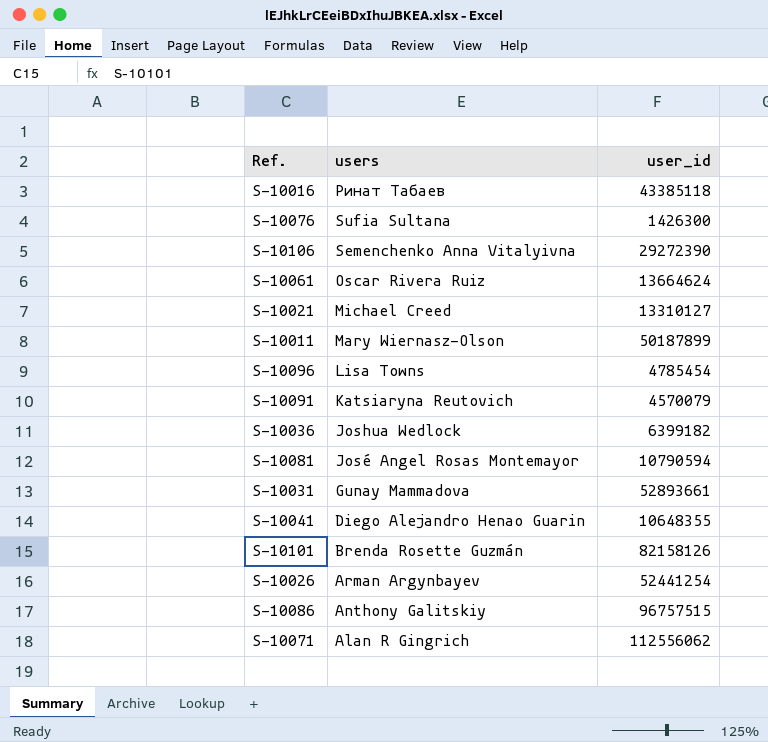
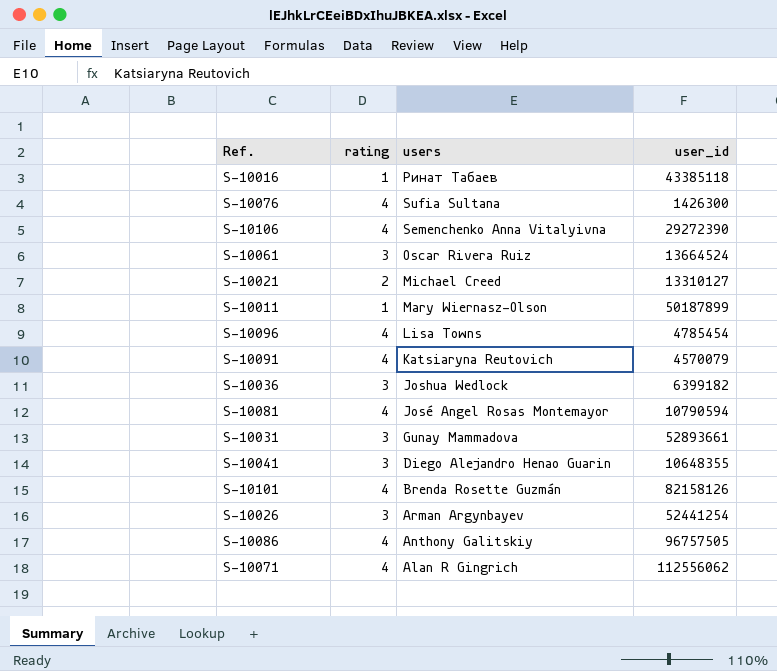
column rating | position: none -> 2
S-10061 | user_id: 13664624 -> 13664524
S-10086 | user_id: 96757515 -> 96757505

